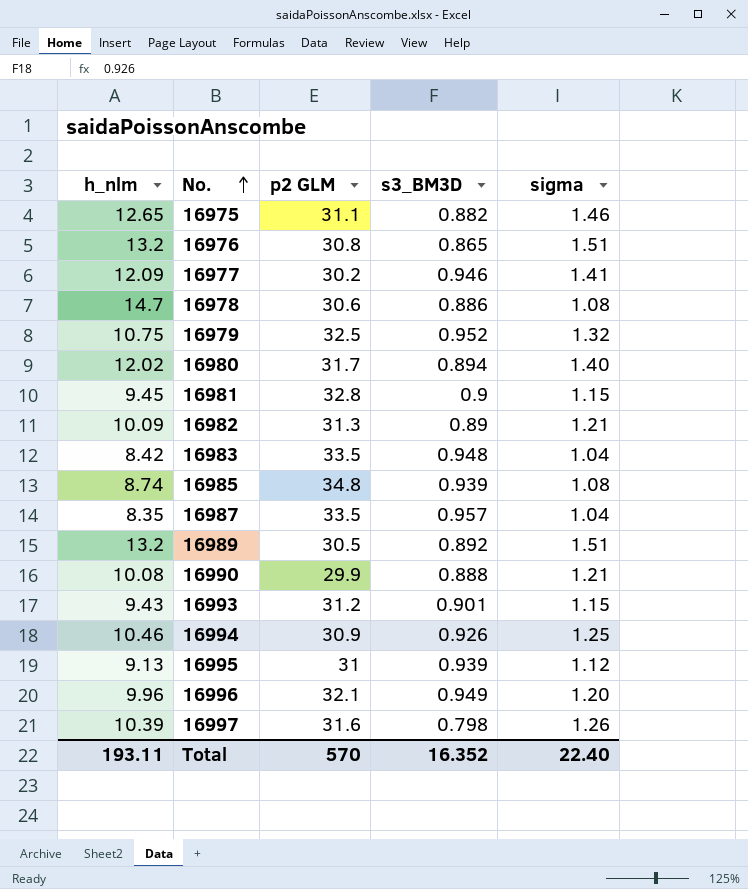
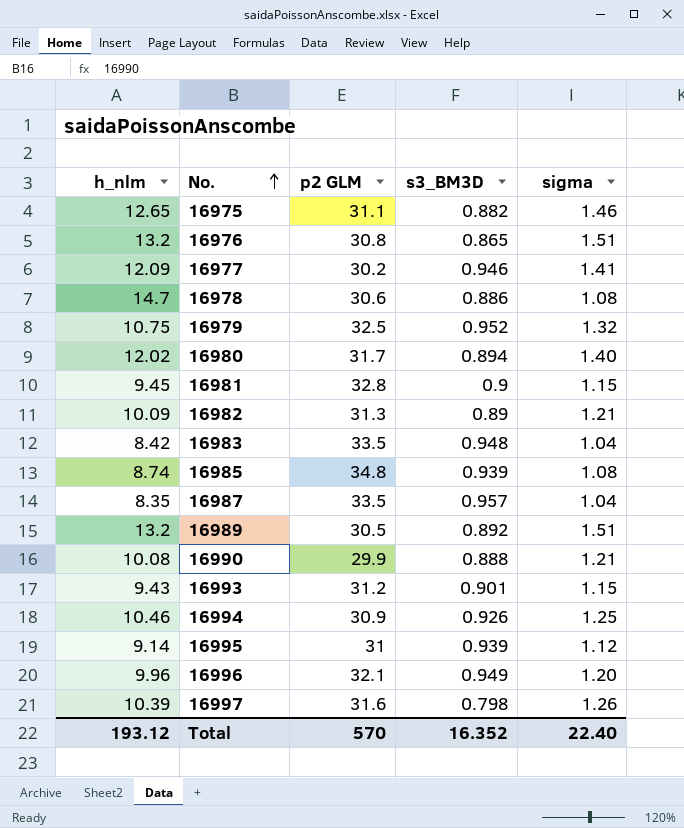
16995 | h_nlm: 9.13 -> 9.14
Total | h_nlm: 193.11 -> 193.12

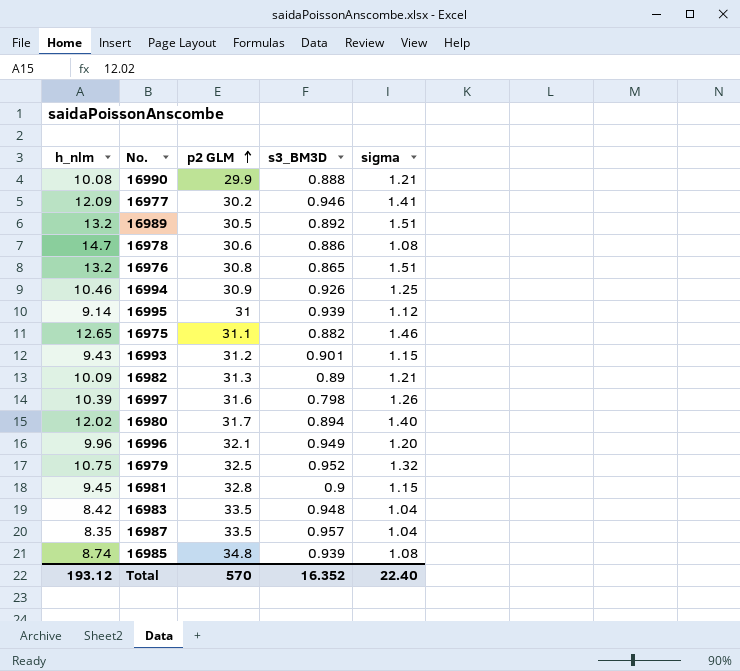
row order: No. ascending -> p2 GLM ascending

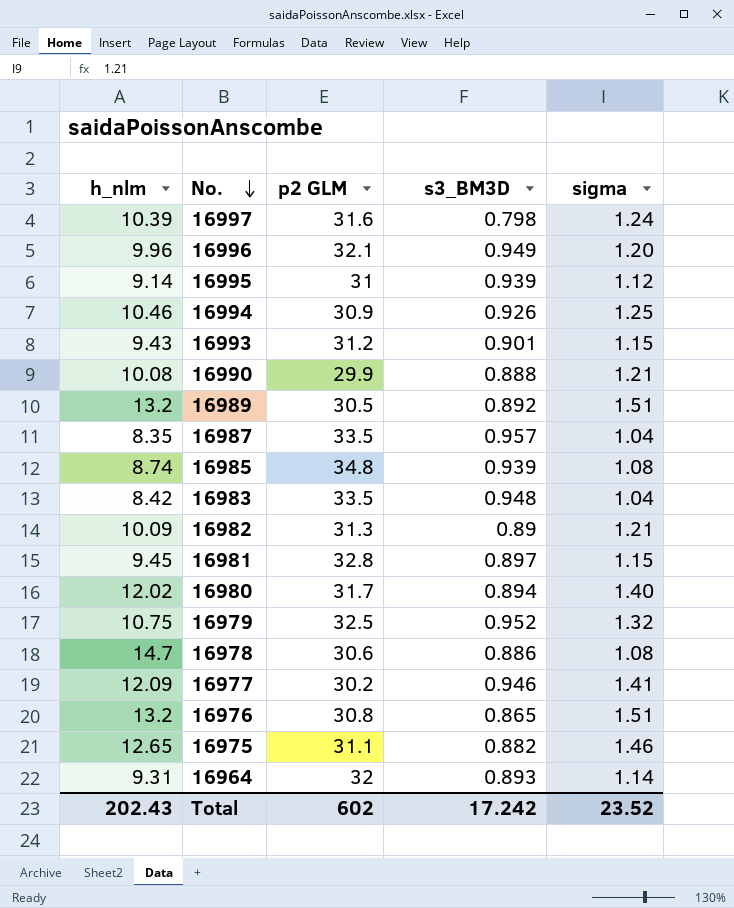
row order: p2 GLM ascending -> No. descending
16997 | sigma: 1.26 -> 1.24
16981 | s3_BM3D: 0.9 -> 0.897
row 16964: none -> 9.31 | 32 | 0.893 | 1.14
Total | h_nlm: 193.12 -> 202.43
Total | p2 GLM: 570 -> 602
Total | s3_BM3D: 16.352 -> 17.242
Total | sigma: 22.40 -> 23.52

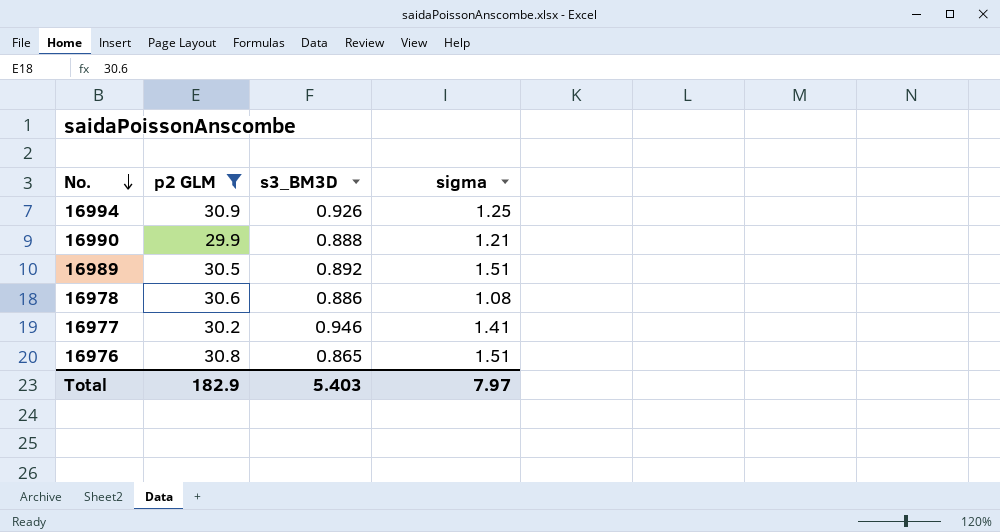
filter: none -> p2 GLM <= 30.9
column h_nlm | position: 1 -> none
Total | p2 GLM: 602 -> 182.9
Total | s3_BM3D: 17.242 -> 5.403
Total | sigma: 23.52 -> 7.97

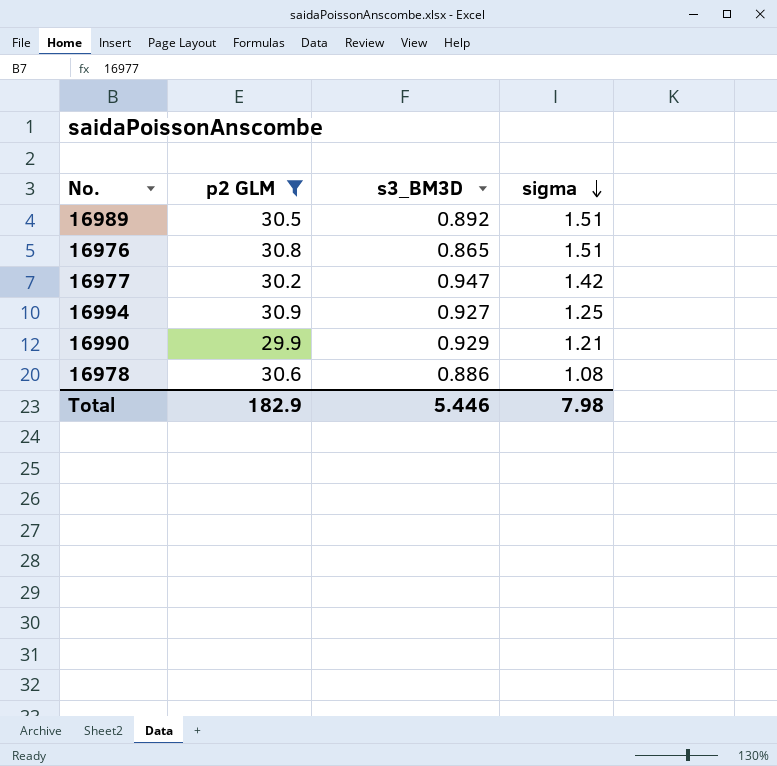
row order: No. descending -> sigma descending
16977 | s3_BM3D: 0.946 -> 0.947
16977 | sigma: 1.41 -> 1.42
16994 | s3_BM3D: 0.926 -> 0.927
16990 | s3_BM3D: 0.888 -> 0.929
Total | s3_BM3D: 5.403 -> 5.446
Total | sigma: 7.97 -> 7.98

